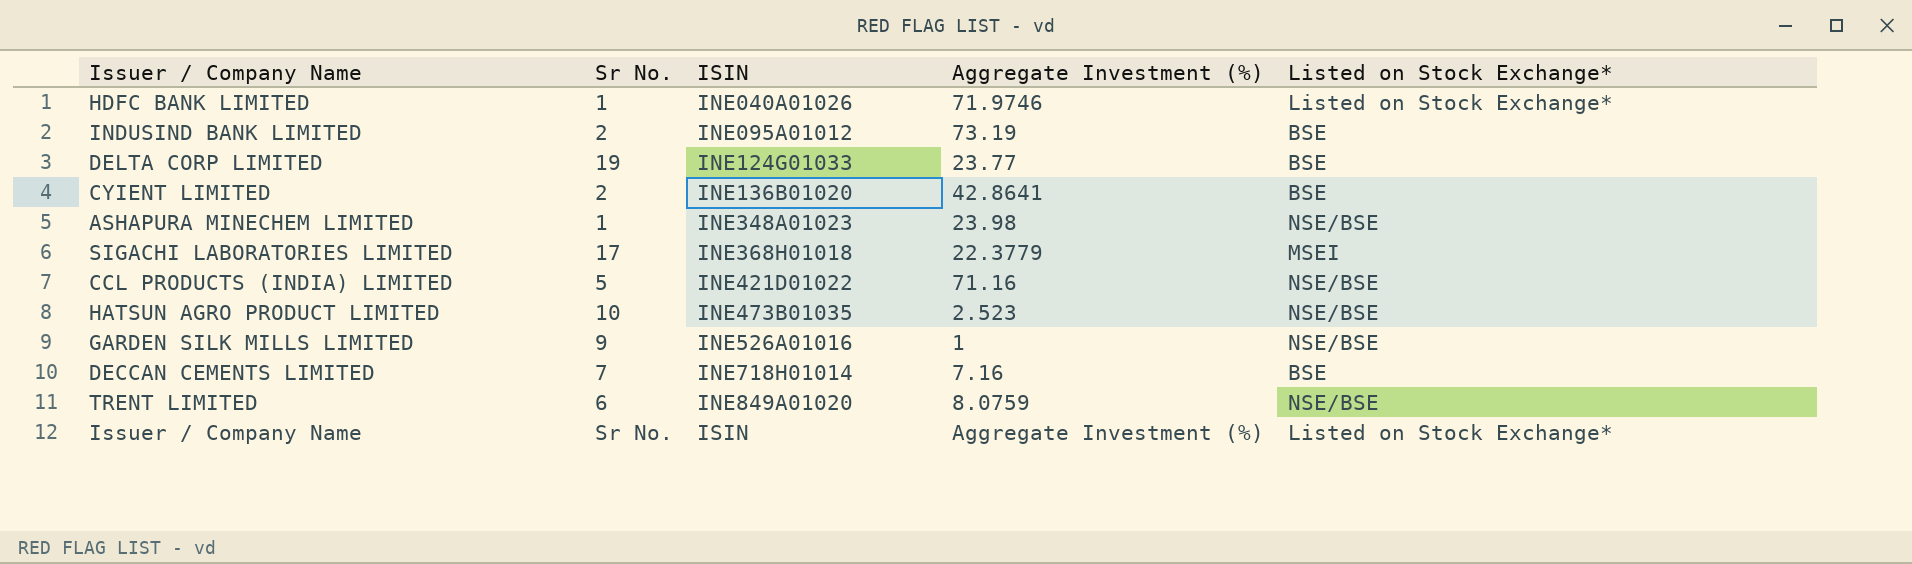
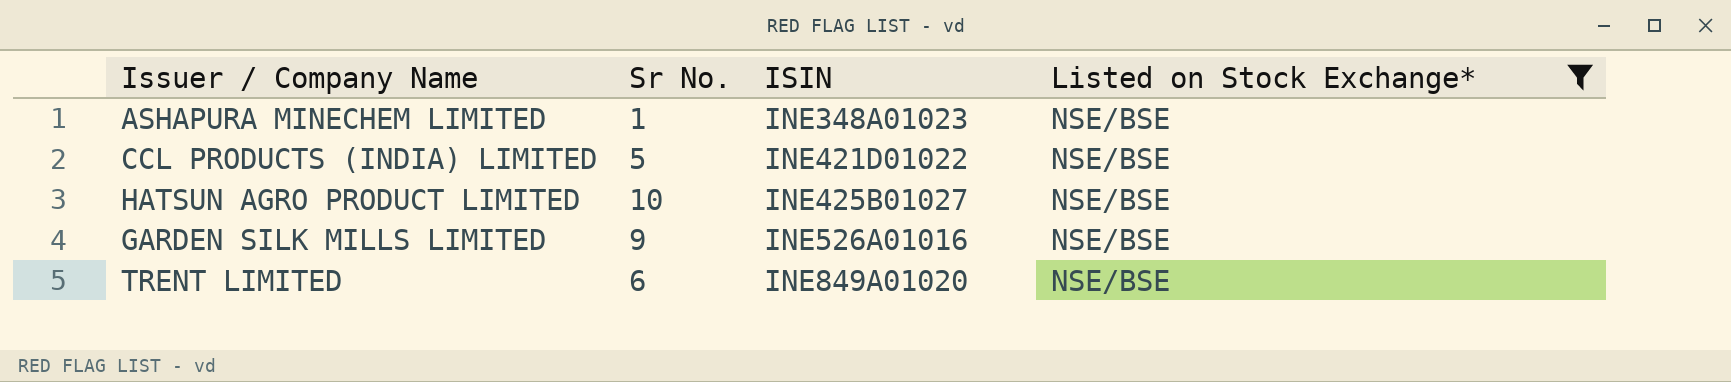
filter: none -> Listed on Stock Exchange* = NSE/BSE
column Aggregate Investment (%) | position: 4 -> none
HATSUN AGRO PRODUCT LIMITED | ISIN: INE473B01035 -> INE425B01027

